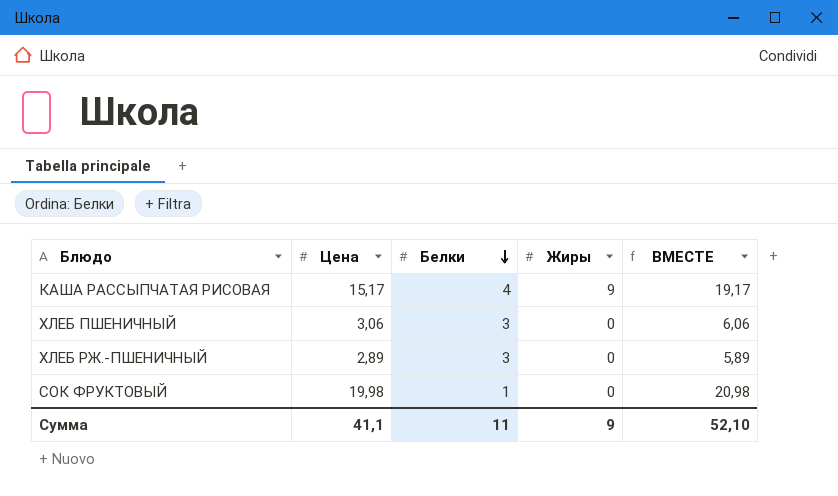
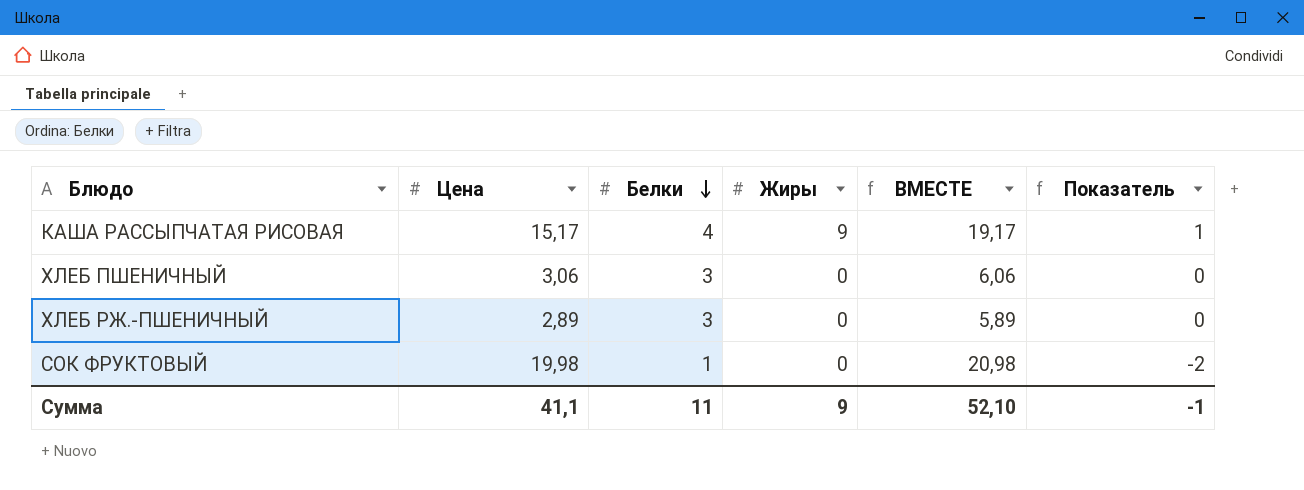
column Показатель | formula: none -> [Белки] - 3

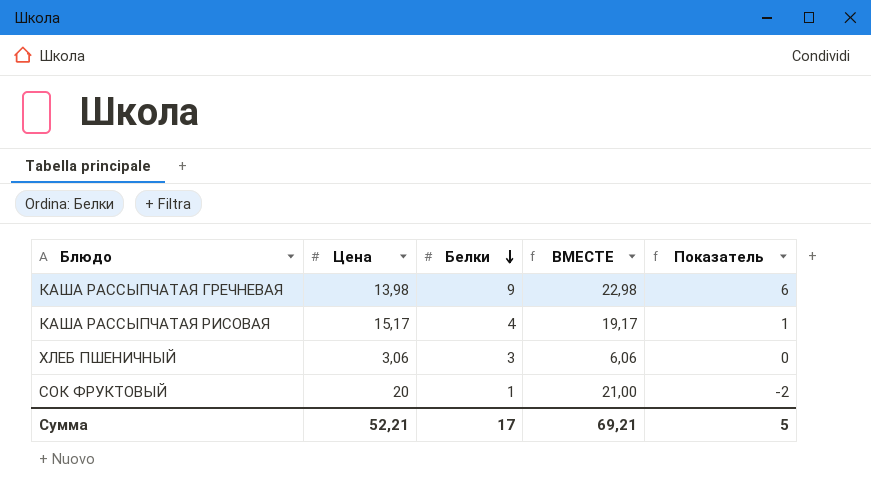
column Жиры | position: 4 -> none
row ХЛЕБ РЖ.-ПШЕНИЧНЫЙ: 2,89 | 3 | 0 | 5,89 | 0 -> none
row КАША РАССЫПЧАТАЯ ГРЕЧНЕВАЯ: none -> 13,98 | 9 | 22,98 | 6
СОК ФРУКТОВЫЙ | Цена: 19,98 -> 20
СОК ФРУКТОВЫЙ | ВМЕСТЕ: 20,98 -> 21,00
Сумма | Цена: 41,1 -> 52,21
Сумма | Белки: 11 -> 17
Сумма | ВМЕСТЕ: 52,10 -> 69,21
Сумма | Показатель: -1 -> 5

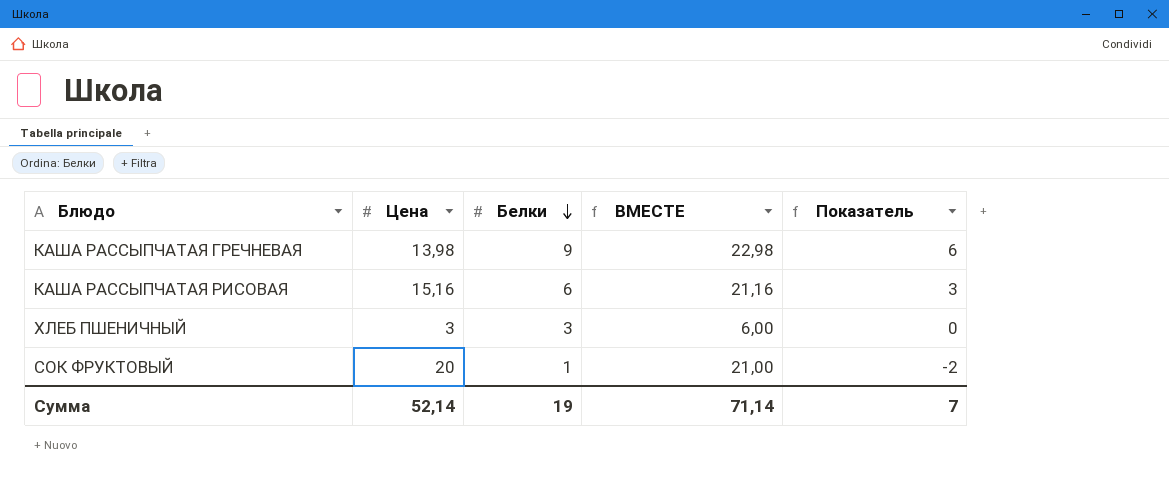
КАША РАССЫПЧАТАЯ РИСОВАЯ | Цена: 15,17 -> 15,16
КАША РАССЫПЧАТАЯ РИСОВАЯ | Белки: 4 -> 6
КАША РАССЫПЧАТАЯ РИСОВАЯ | ВМЕСТЕ: 19,17 -> 21,16
КАША РАССЫПЧАТАЯ РИСОВАЯ | Показатель: 1 -> 3
ХЛЕБ ПШЕНИЧНЫЙ | Цена: 3,06 -> 3
ХЛЕБ ПШЕНИЧНЫЙ | ВМЕСТЕ: 6,06 -> 6,00
Сумма | Цена: 52,21 -> 52,14
Сумма | Белки: 17 -> 19
Сумма | ВМЕСТЕ: 69,21 -> 71,14
Сумма | Показатель: 5 -> 7

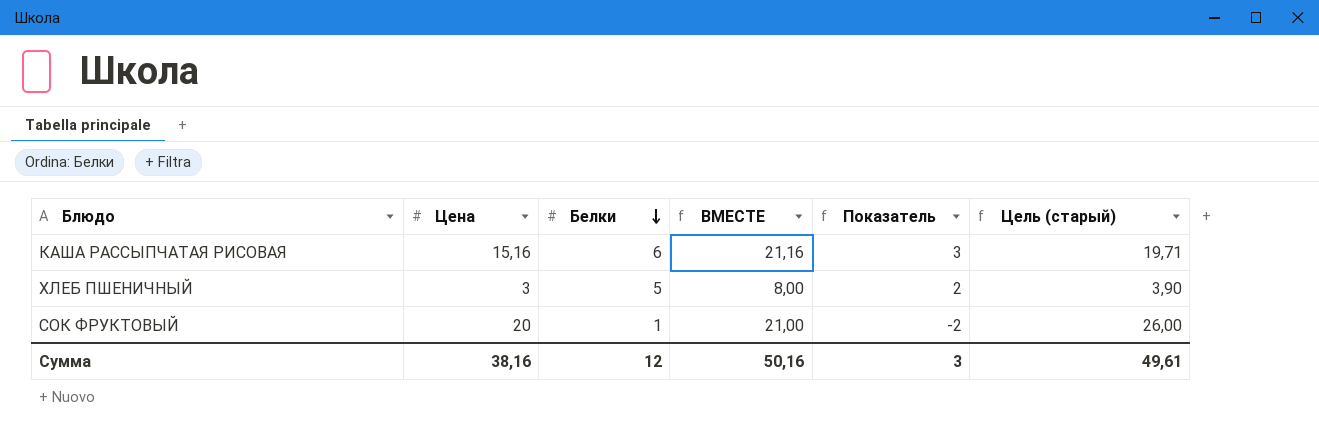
column Цель (старый) | formula: none -> [Цена] * 1,3
row КАША РАССЫПЧАТАЯ ГРЕЧНЕВАЯ: 13,98 | 9 | 22,98 | 6 -> none
ХЛЕБ ПШЕНИЧНЫЙ | Белки: 3 -> 5
ХЛЕБ ПШЕНИЧНЫЙ | ВМЕСТЕ: 6,00 -> 8,00
ХЛЕБ ПШЕНИЧНЫЙ | Показатель: 0 -> 2
Сумма | Цена: 52,14 -> 38,16
Сумма | Белки: 19 -> 12
Сумма | ВМЕСТЕ: 71,14 -> 50,16
Сумма | Показатель: 7 -> 3

